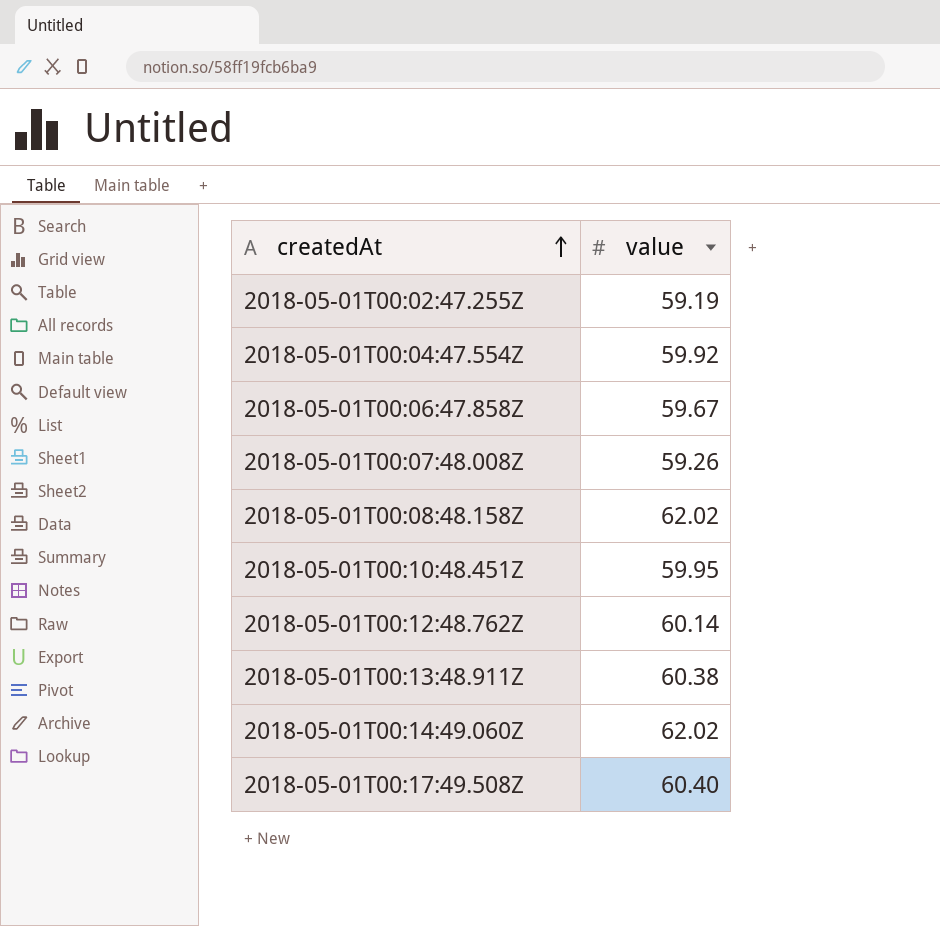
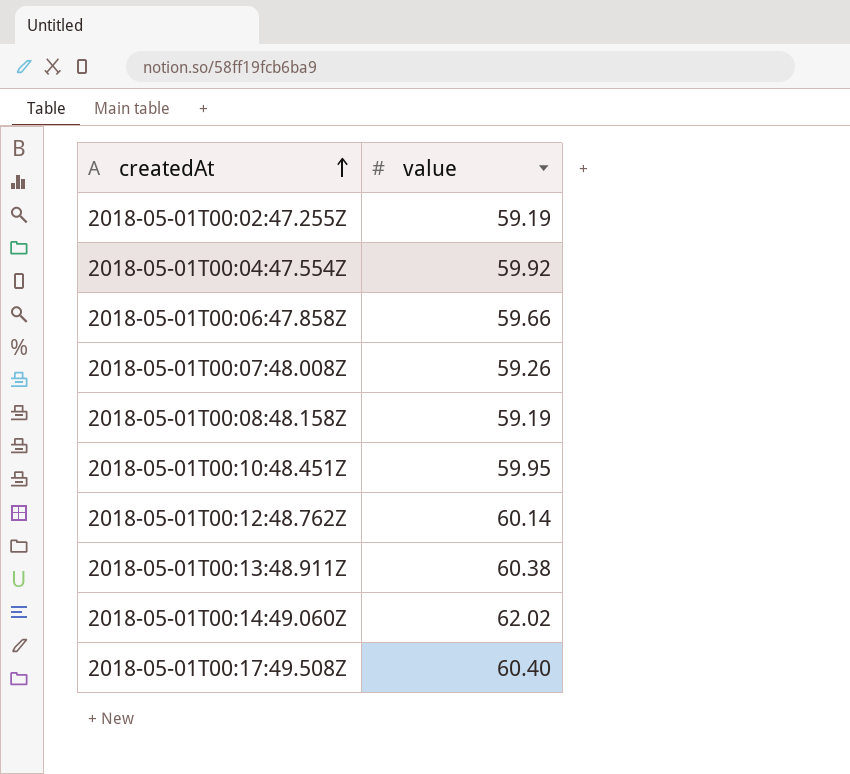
2018-05-01T00:06:47.858Z | value: 59.67 -> 59.66
2018-05-01T00:08:48.158Z | value: 62.02 -> 59.19

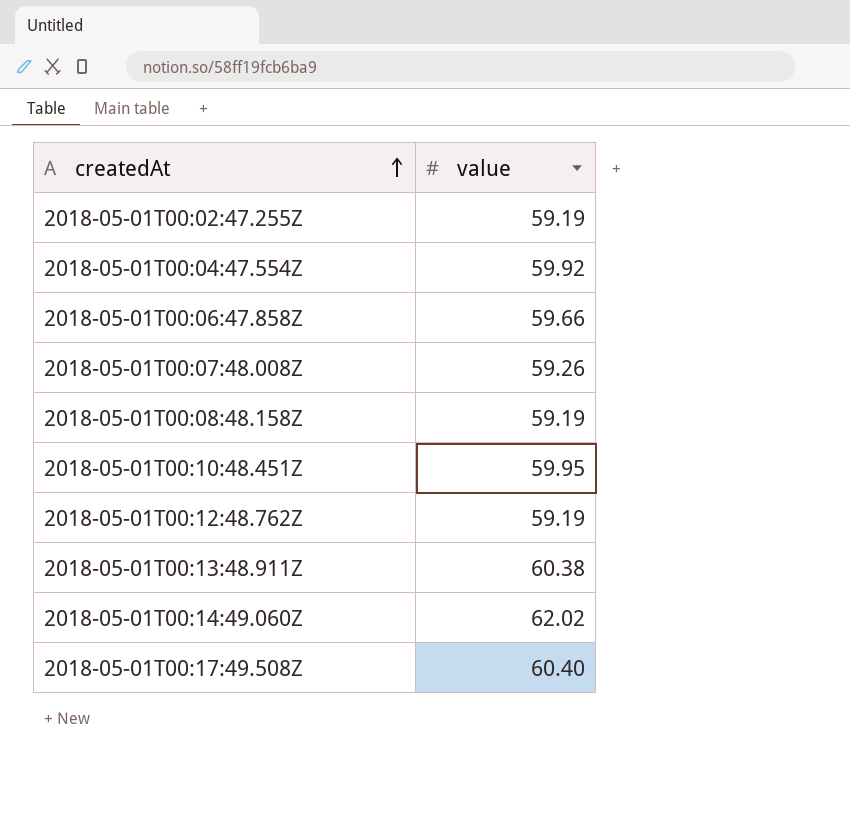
2018-05-01T00:12:48.762Z | value: 60.14 -> 59.19

